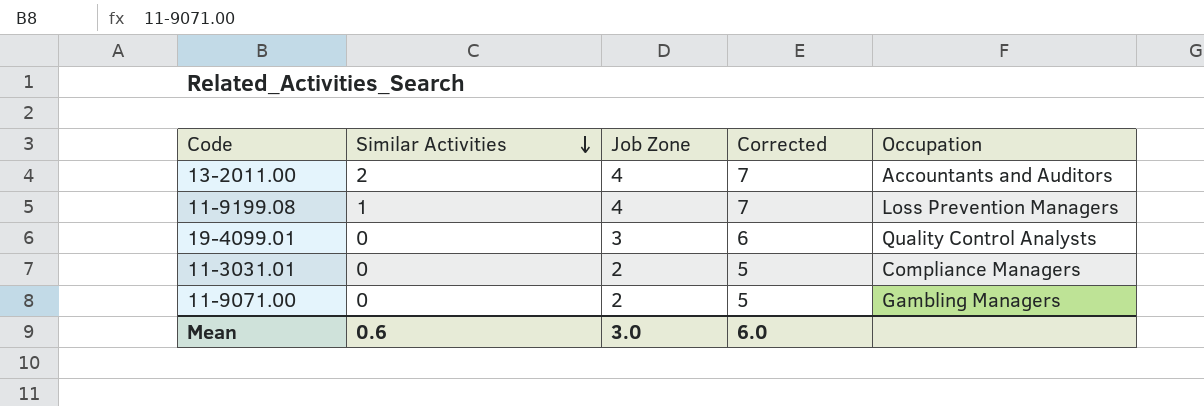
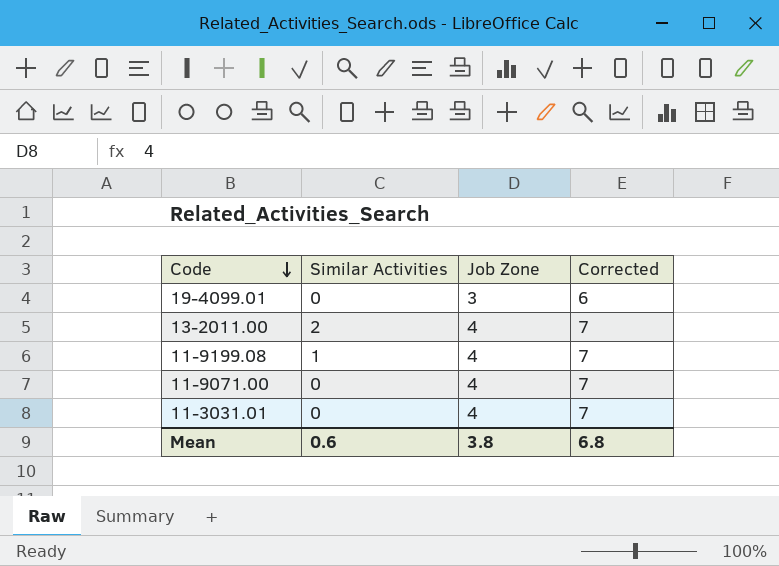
row order: Similar Activities descending -> Code descending
column Occupation | position: 5 -> none
11-9071.00 | Job Zone: 2 -> 4
11-9071.00 | Corrected: 5 -> 7
11-3031.01 | Job Zone: 2 -> 4
11-3031.01 | Corrected: 5 -> 7
Mean | Job Zone: 3.0 -> 3.8
Mean | Corrected: 6.0 -> 6.8

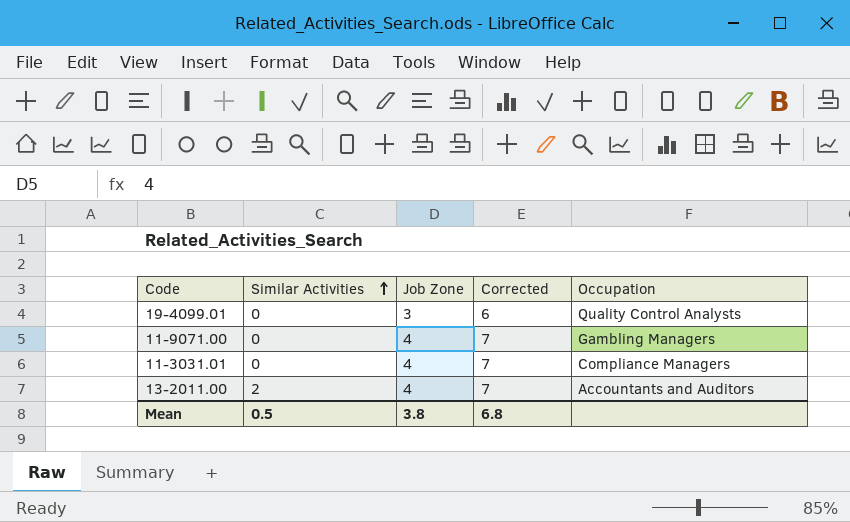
row order: Code descending -> Similar Activities ascending
column Occupation | position: none -> 5
row 11-9199.08: 1 | 4 | 7 -> none
Mean | Similar Activities: 0.6 -> 0.5

